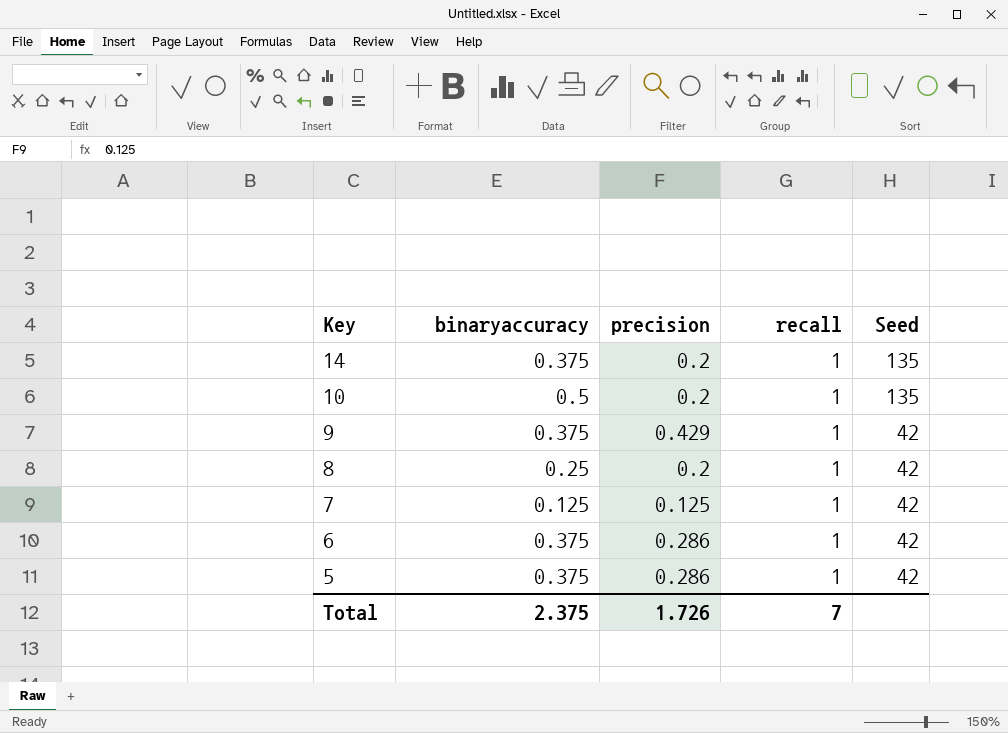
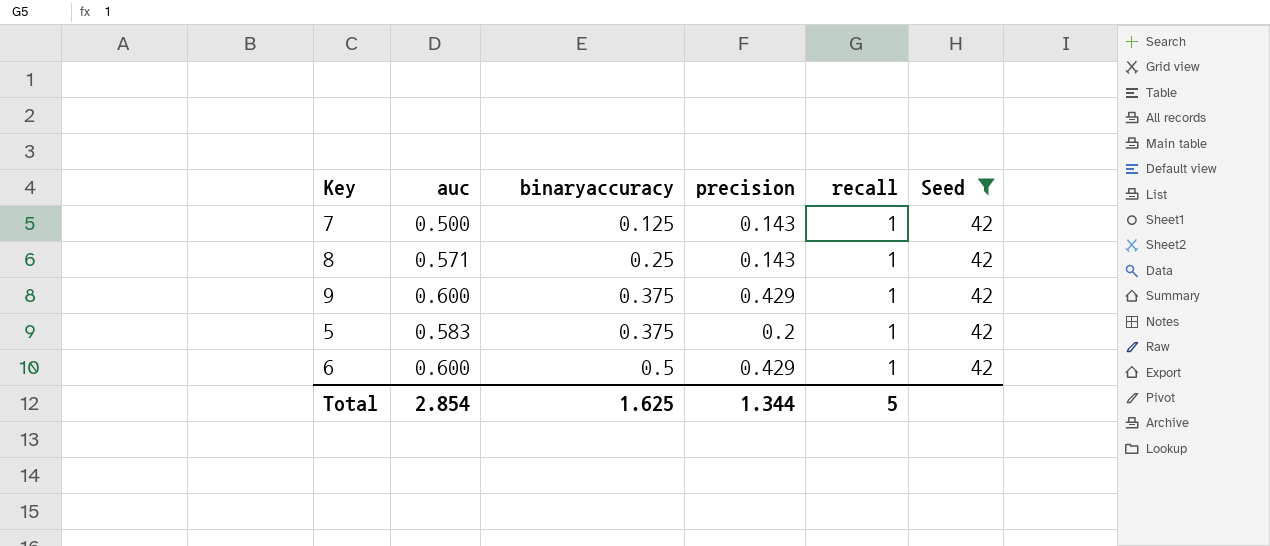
filter: none -> Seed = 42
row order: Key descending -> binaryaccuracy ascending
column auc | position: none -> 2
7 | precision: 0.125 -> 0.143
8 | precision: 0.2 -> 0.143
5 | precision: 0.286 -> 0.2
6 | binaryaccuracy: 0.375 -> 0.5
6 | precision: 0.286 -> 0.429
Total | binaryaccuracy: 2.375 -> 1.625
Total | precision: 1.726 -> 1.344
Total | recall: 7 -> 5

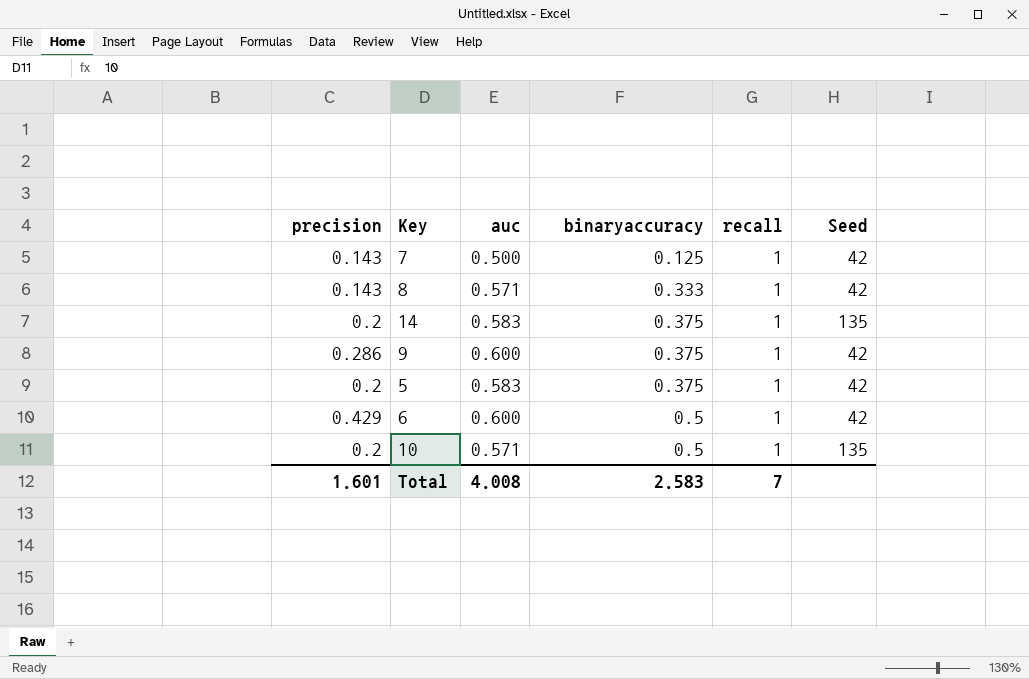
filter: Seed = 42 -> none
column precision | position: 4 -> 1
8 | binaryaccuracy: 0.25 -> 0.333
9 | precision: 0.429 -> 0.286
Total | precision: 1.344 -> 1.601
Total | auc: 2.854 -> 4.008
Total | binaryaccuracy: 1.625 -> 2.583
Total | recall: 5 -> 7

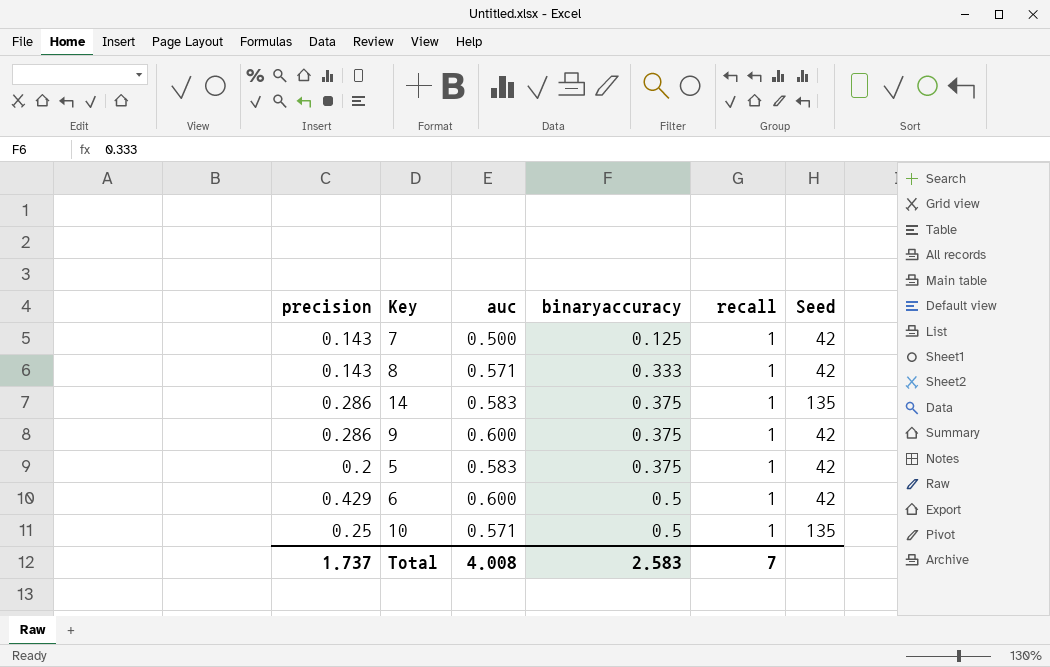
14 | precision: 0.2 -> 0.286
10 | precision: 0.2 -> 0.25
Total | precision: 1.601 -> 1.737

